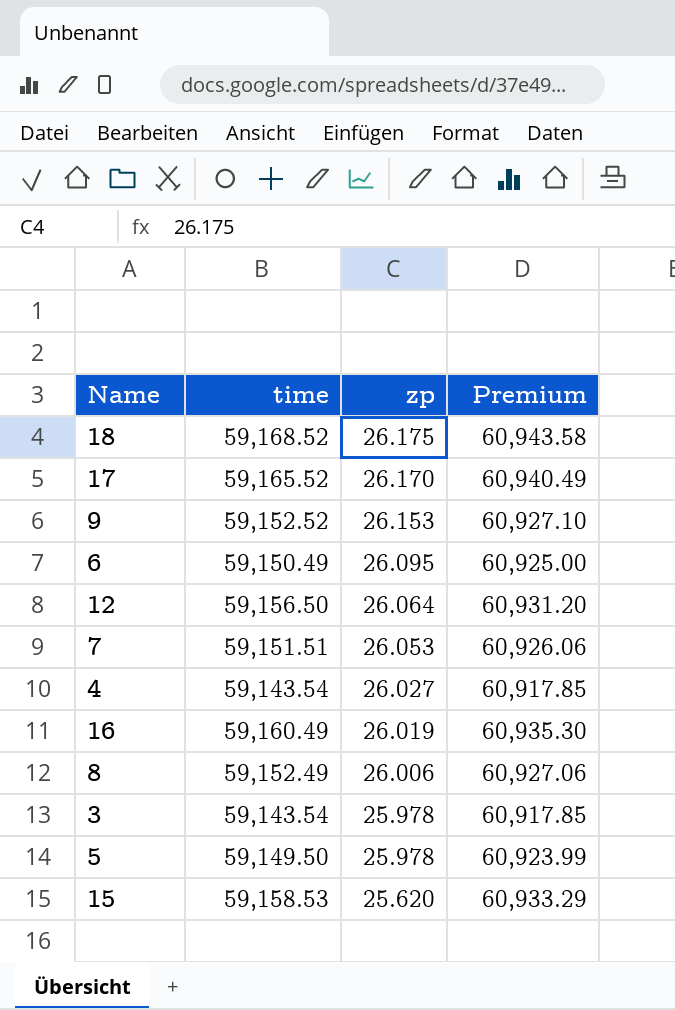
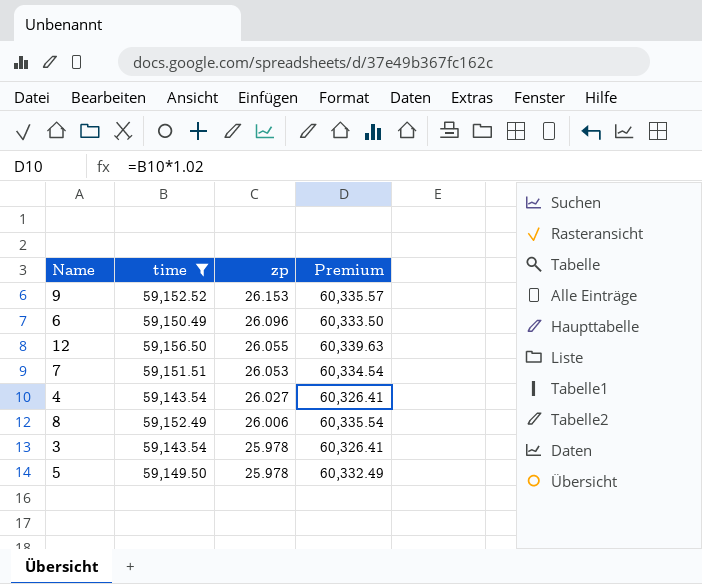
filter: none -> time <= 59,156.50
column Premium | formula: [time] * 1.03 -> [time] * 1.02
6 | zp: 26.095 -> 26.096
12 | zp: 26.064 -> 26.055

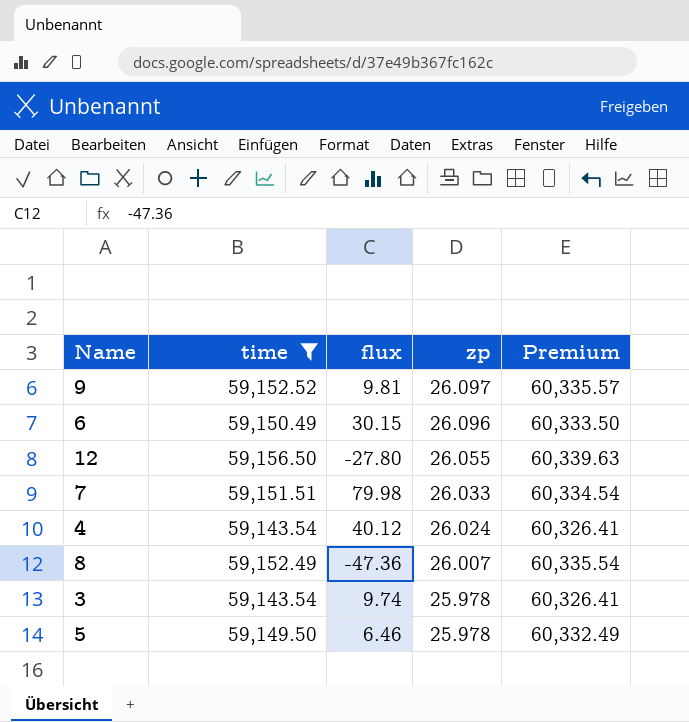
column flux | position: none -> 3
9 | zp: 26.153 -> 26.097
7 | zp: 26.053 -> 26.033
4 | zp: 26.027 -> 26.024
8 | zp: 26.006 -> 26.007

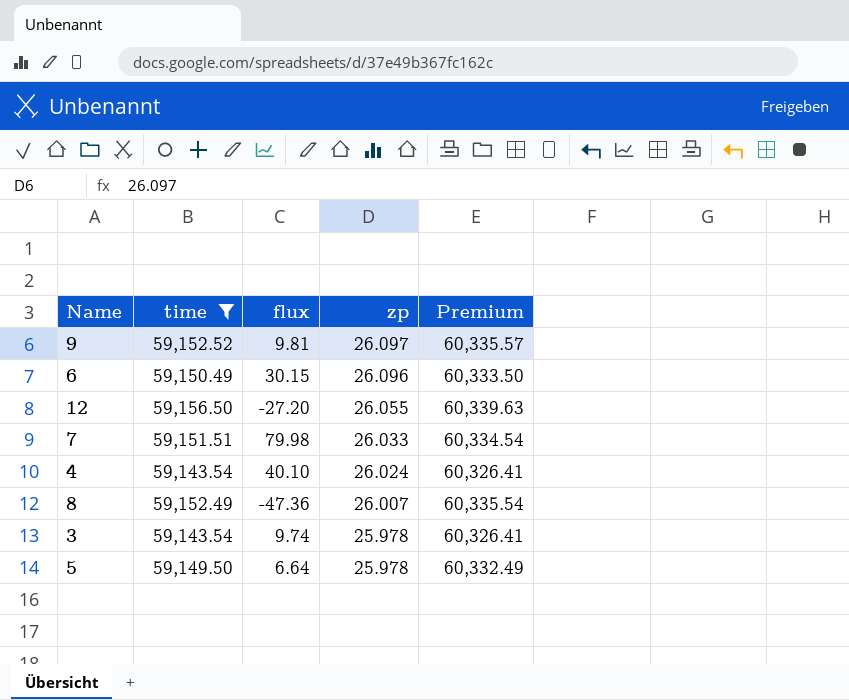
12 | flux: -27.80 -> -27.20
4 | flux: 40.12 -> 40.10
5 | flux: 6.46 -> 6.64

